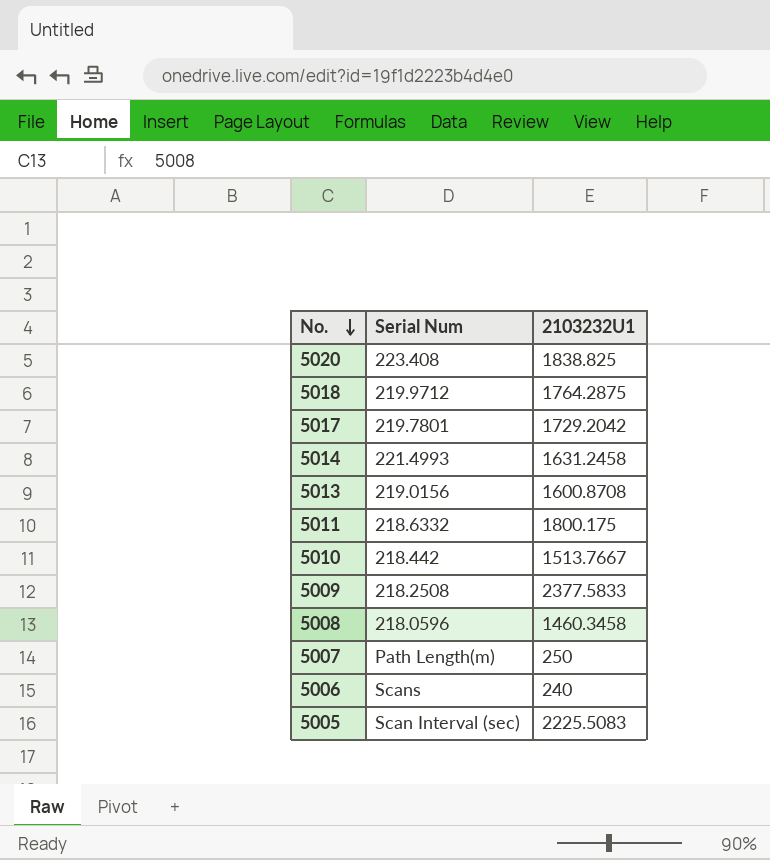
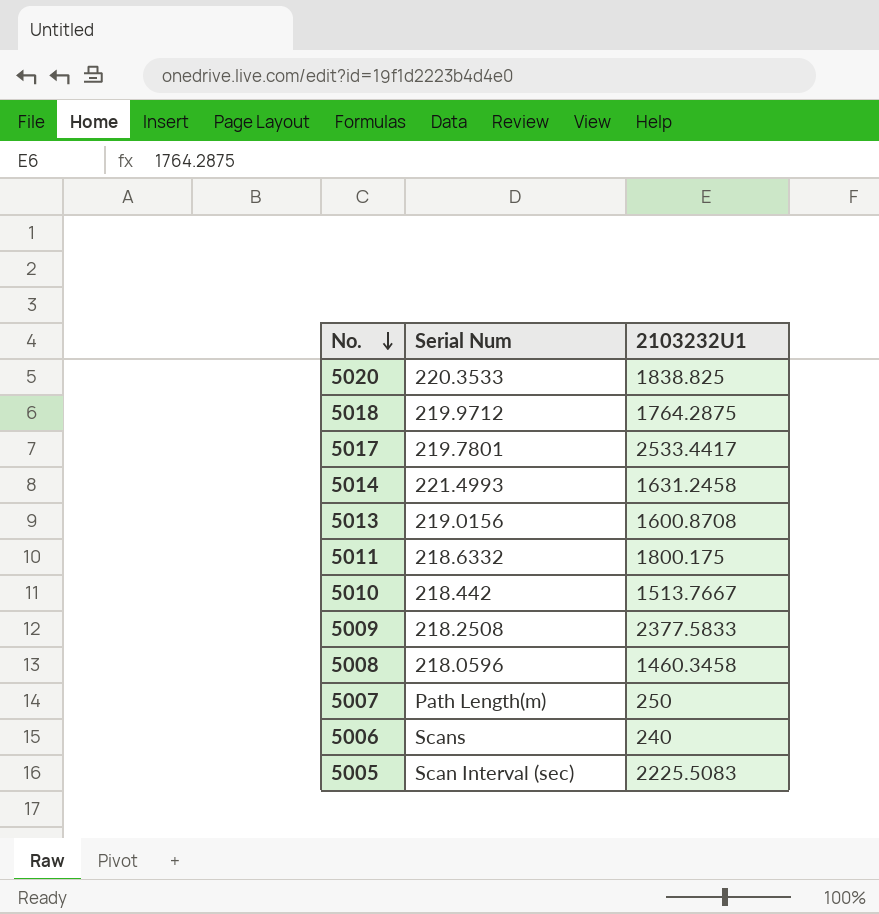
5020 | Serial Num: 223.408 -> 220.3533
5017 | 2103232U1: 1729.2042 -> 2533.4417

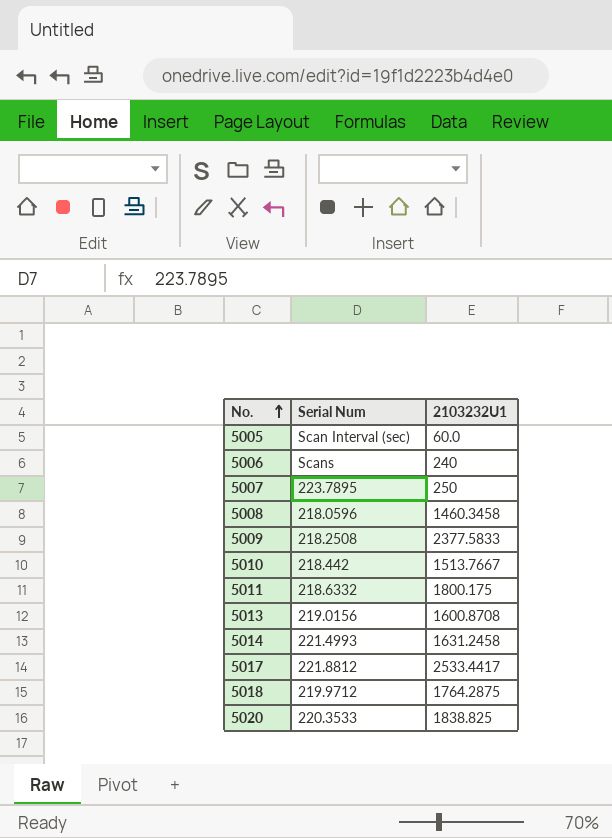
row order: No. descending -> No. ascending
5005 | 2103232U1: 2225.5083 -> 60.0
5007 | Serial Num: Path Length(m) -> 223.7895
5017 | Serial Num: 219.7801 -> 221.8812

